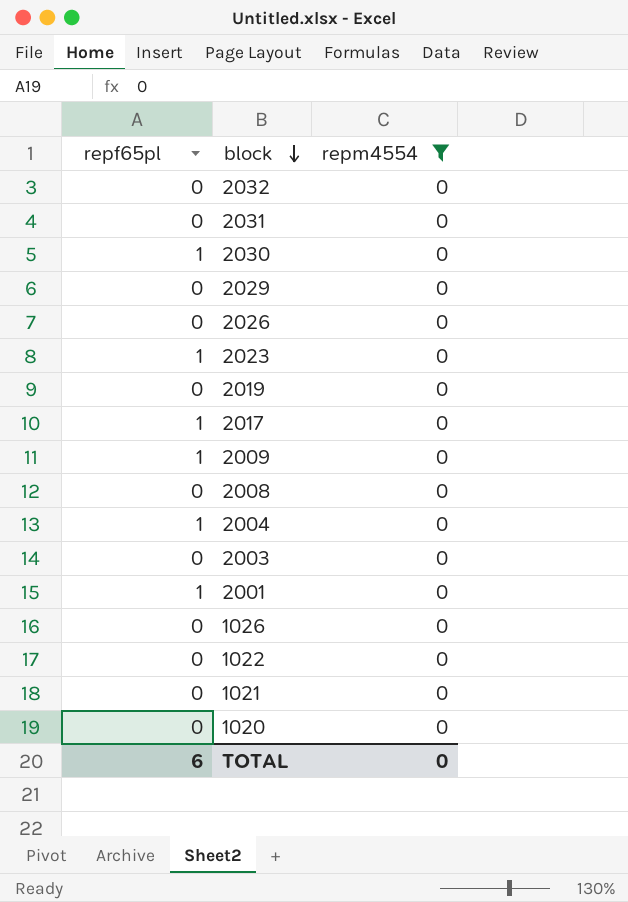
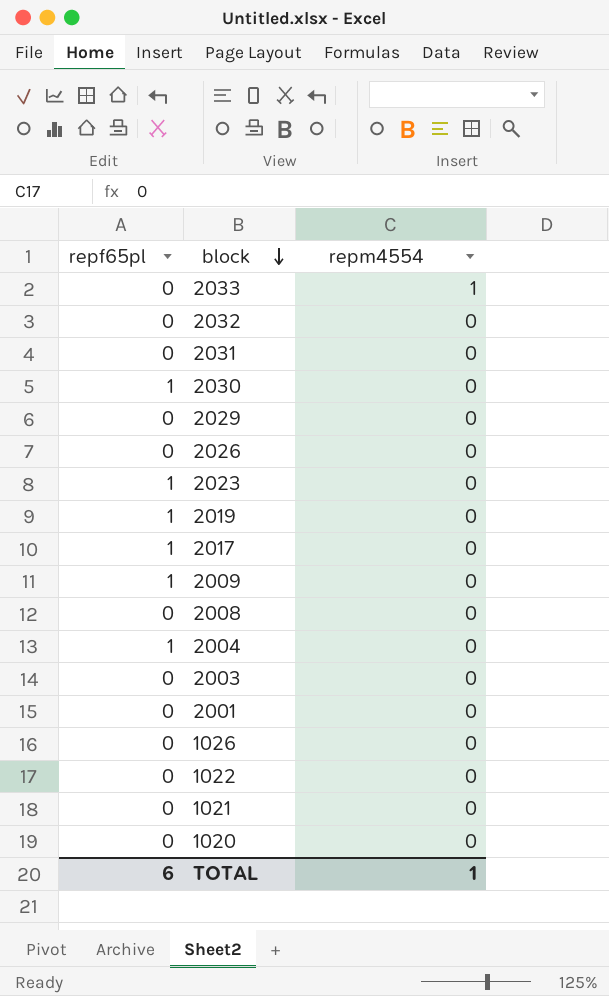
filter: repm4554 = 0 -> none
2019 | repf65pl: 0 -> 1
2001 | repf65pl: 1 -> 0
TOTAL | repm4554: 0 -> 1

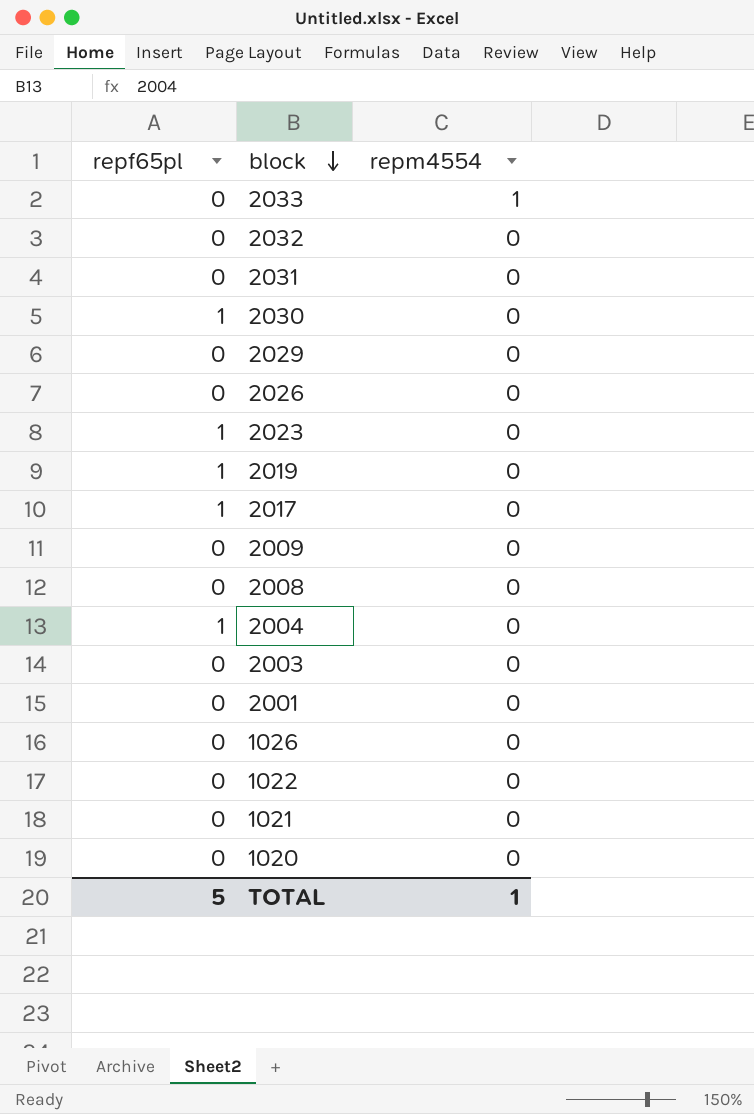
2009 | repf65pl: 1 -> 0
TOTAL | repf65pl: 6 -> 5

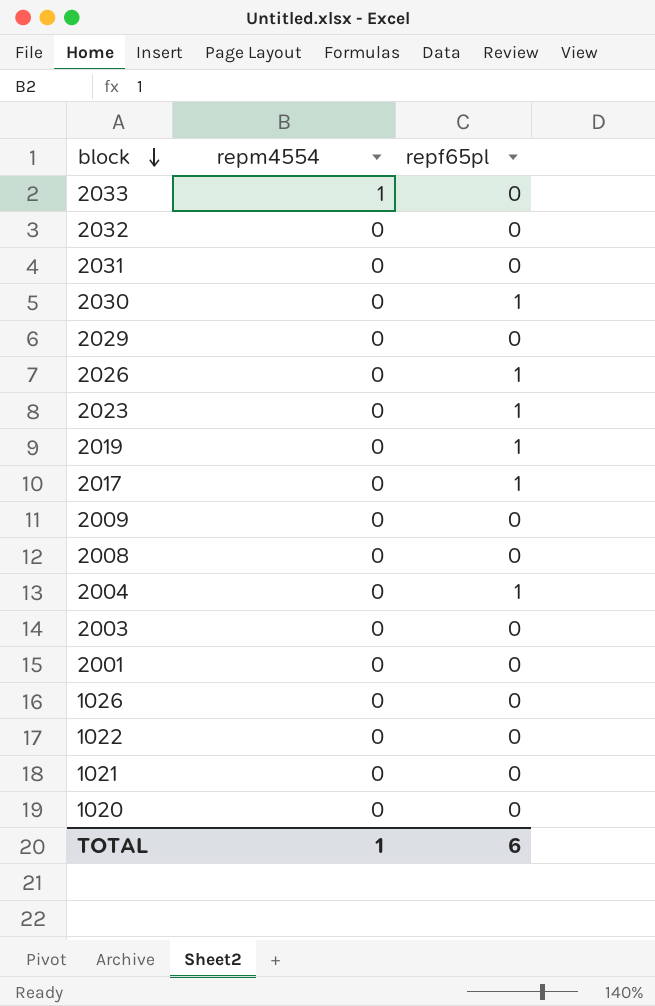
column repf65pl | position: 1 -> 3
2026 | repf65pl: 0 -> 1
TOTAL | repf65pl: 5 -> 6

